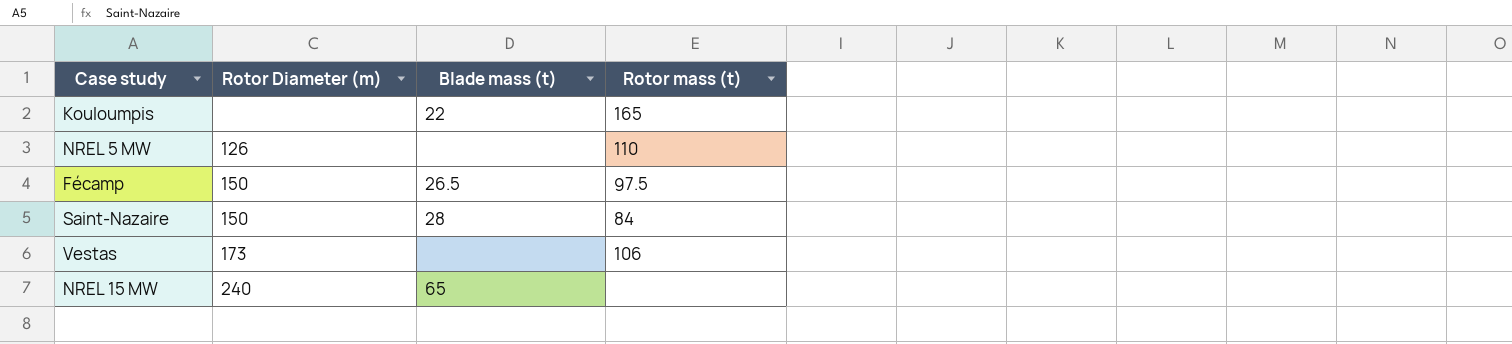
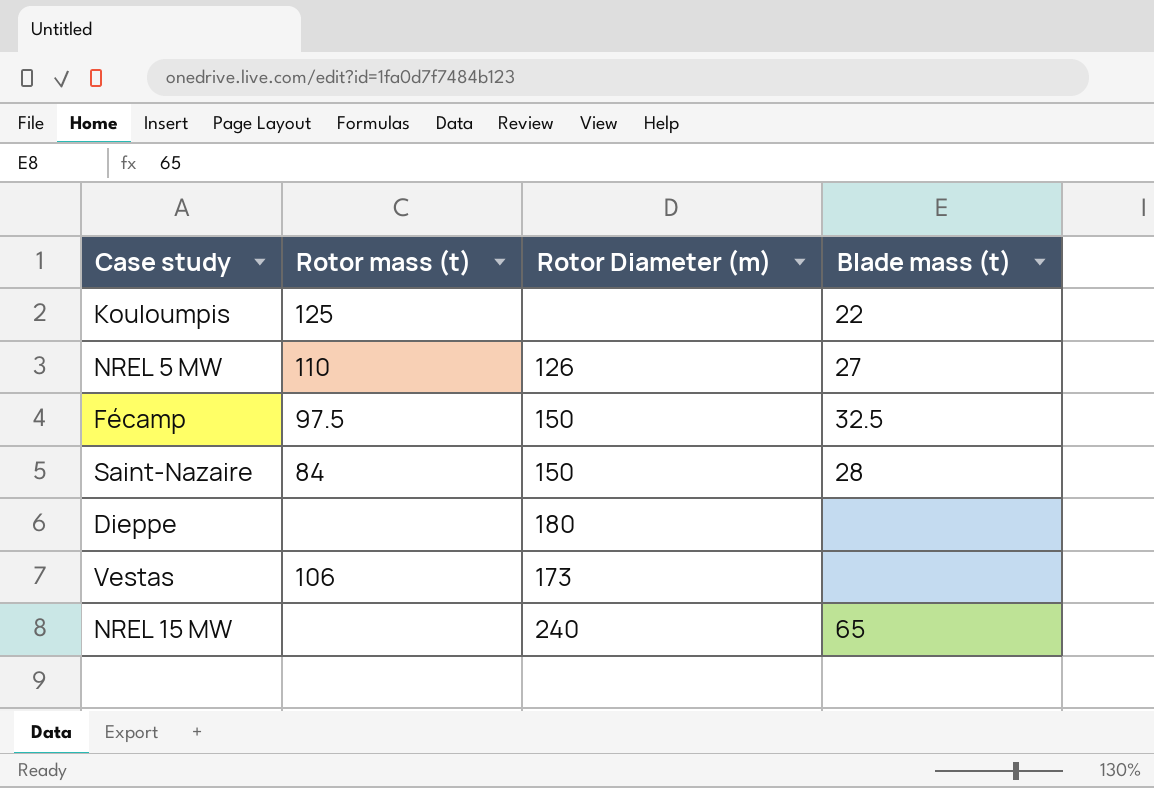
column Rotor mass (t) | position: 4 -> 2
Kouloumpis | Rotor mass (t): 165 -> 125
NREL 5 MW | Blade mass (t): none -> 27
Fécamp | Blade mass (t): 26.5 -> 32.5
row Dieppe: none -> none | 180 | none

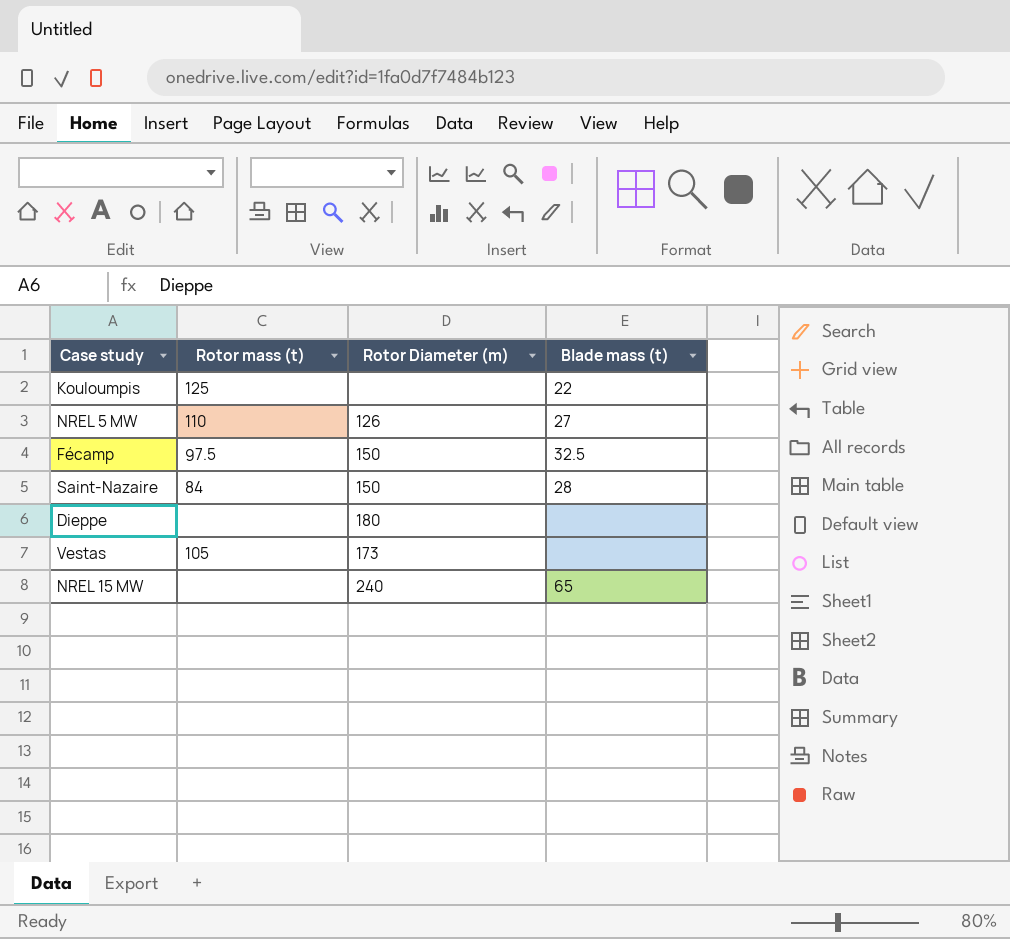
Vestas | Rotor mass (t): 106 -> 105

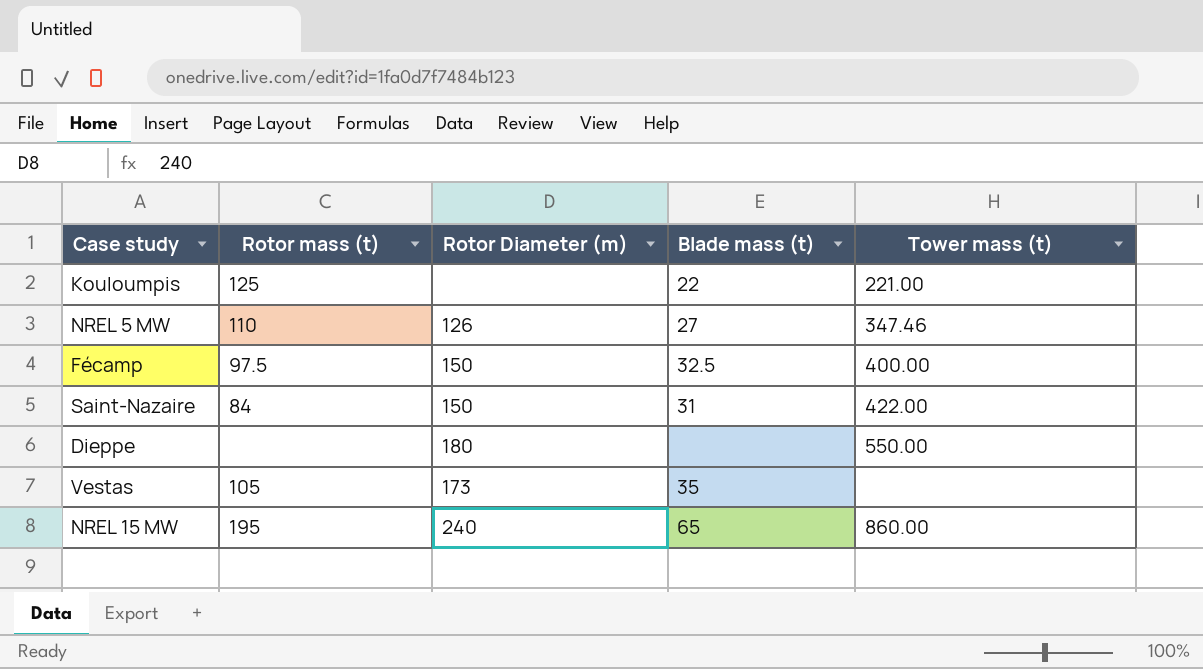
column Tower mass (t) | position: none -> 5
Saint-Nazaire | Blade mass (t): 28 -> 31
Vestas | Blade mass (t): none -> 35
NREL 15 MW | Rotor mass (t): none -> 195

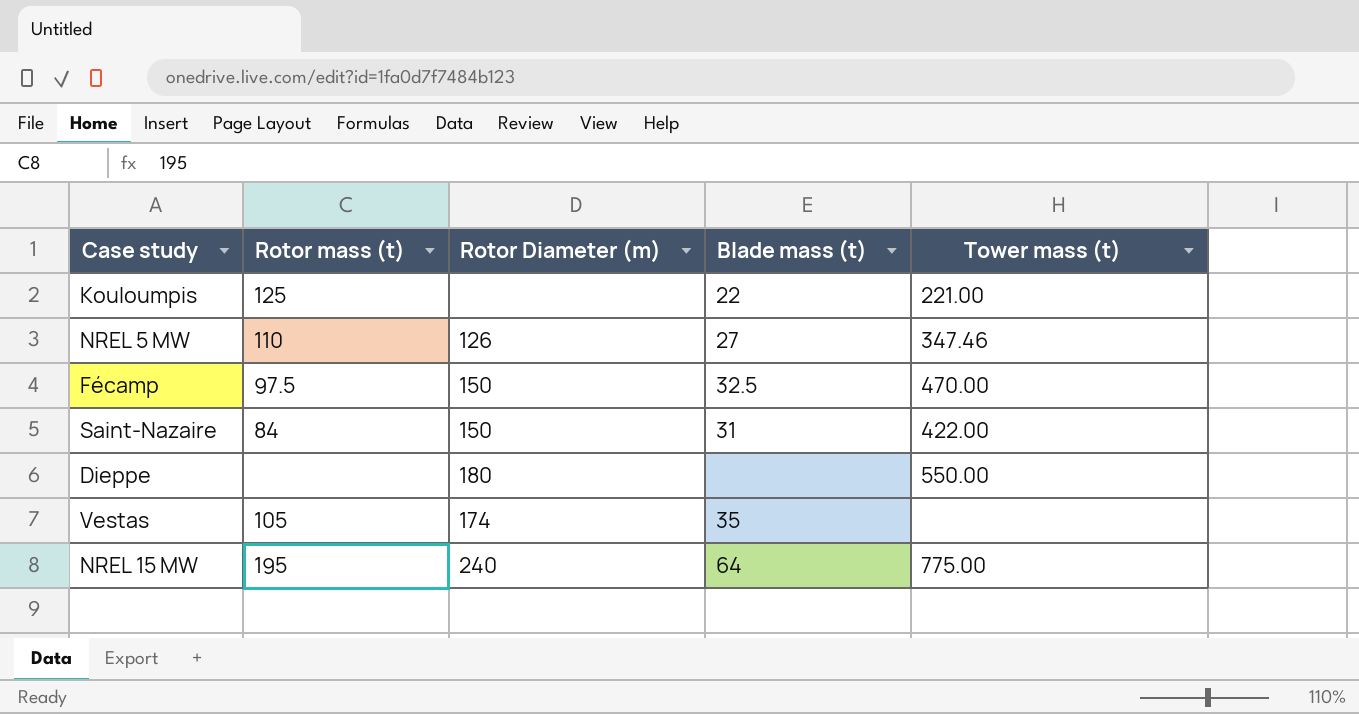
Fécamp | Tower mass (t): 400.00 -> 470.00
Vestas | Rotor Diameter (m): 173 -> 174
NREL 15 MW | Blade mass (t): 65 -> 64
NREL 15 MW | Tower mass (t): 860.00 -> 775.00

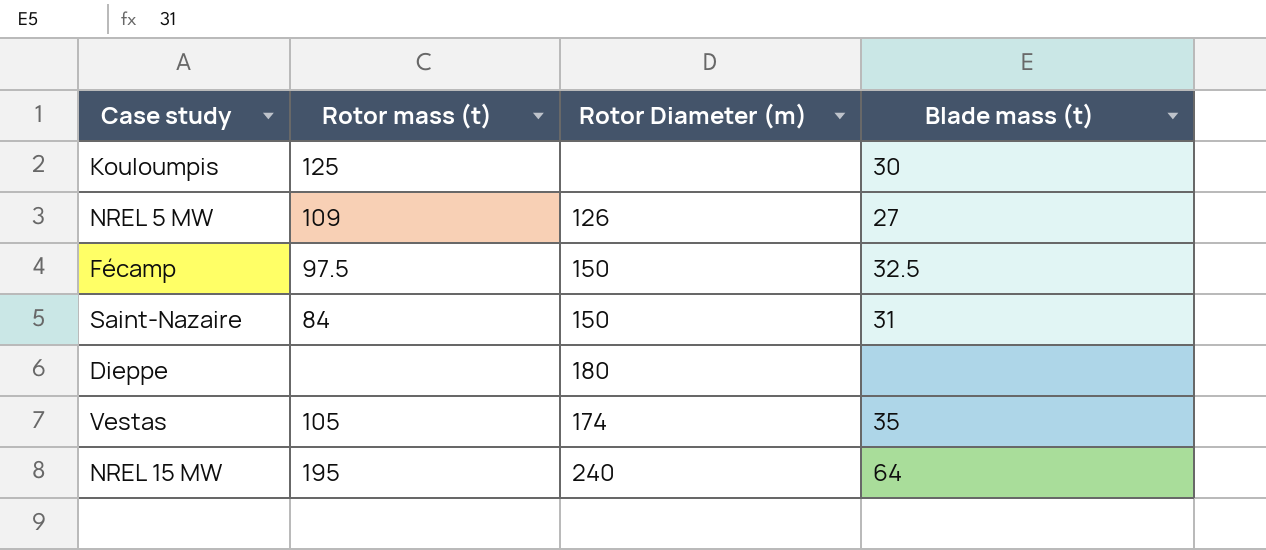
column Tower mass (t) | position: 5 -> none
Kouloumpis | Blade mass (t): 22 -> 30
NREL 5 MW | Rotor mass (t): 110 -> 109

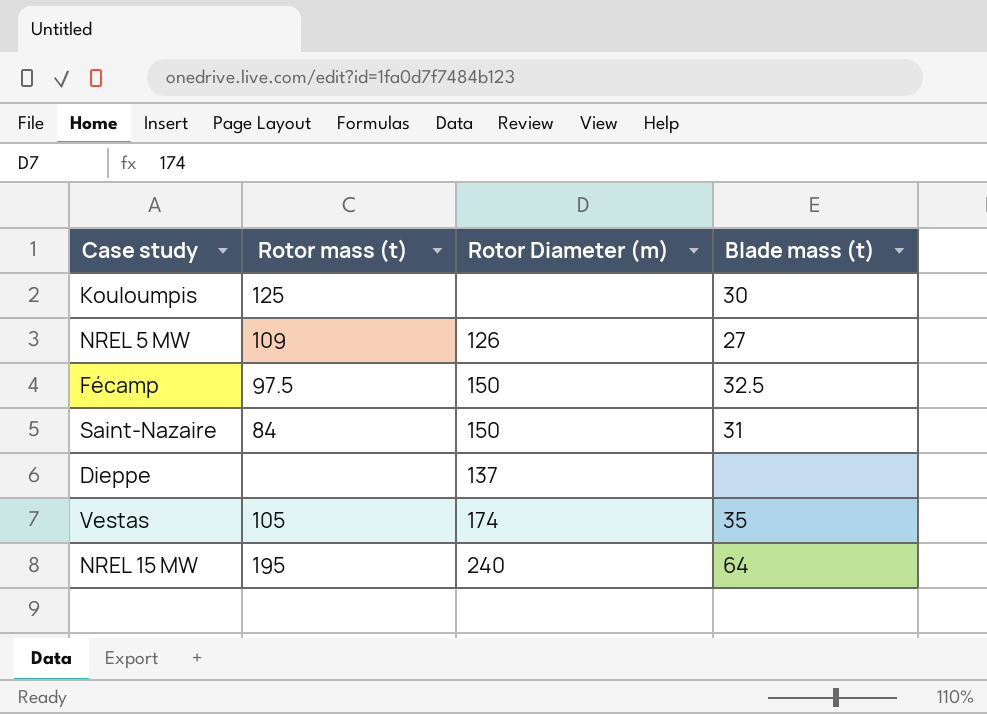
Dieppe | Rotor Diameter (m): 180 -> 137

